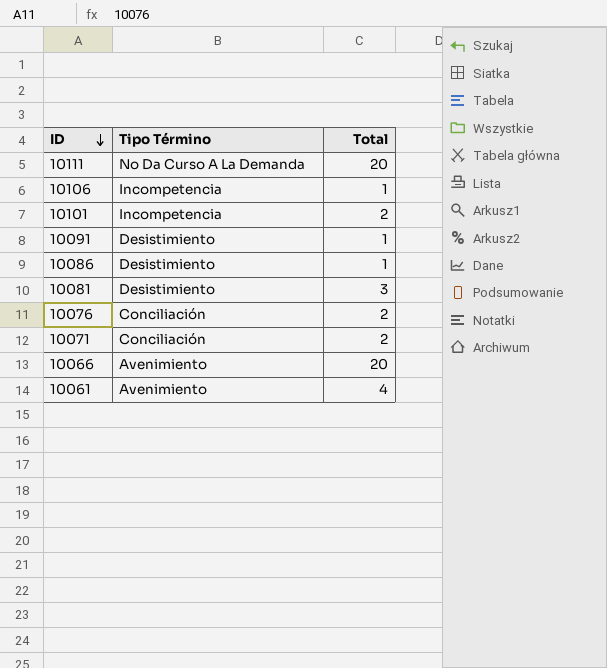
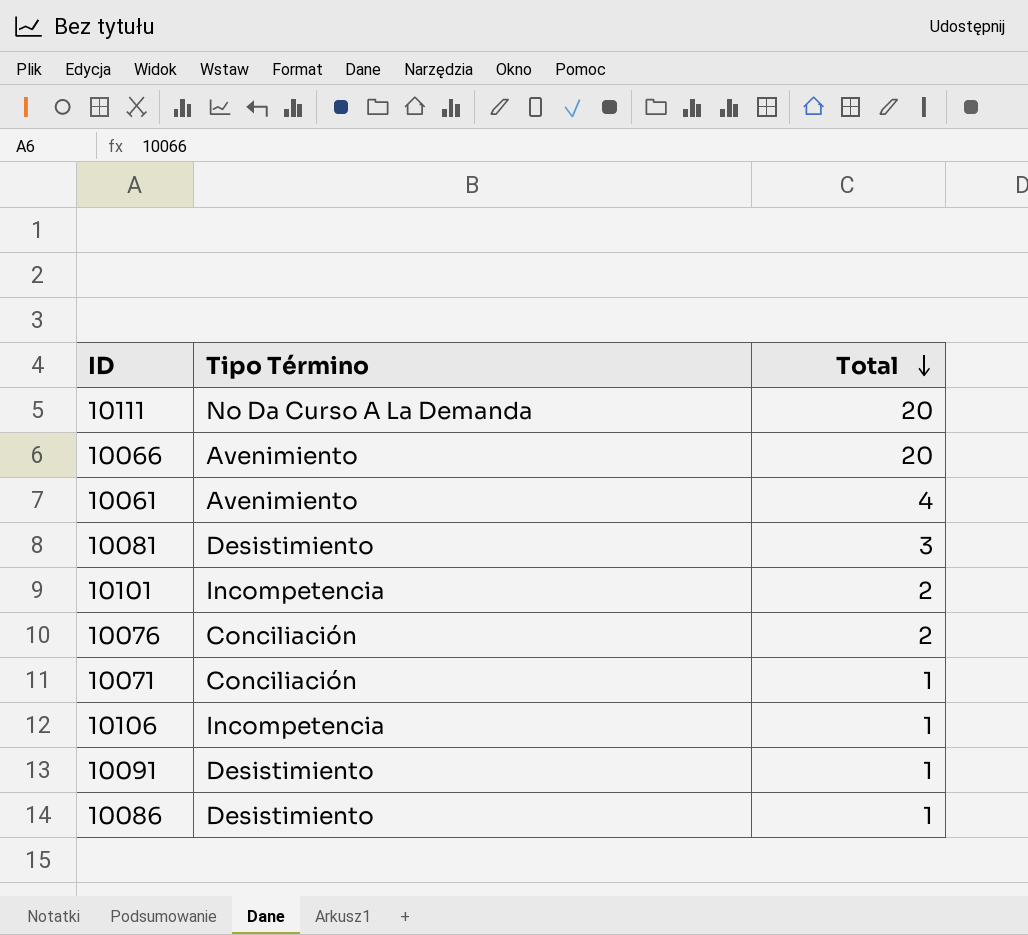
row order: ID descending -> Total descending
10071 | Total: 2 -> 1

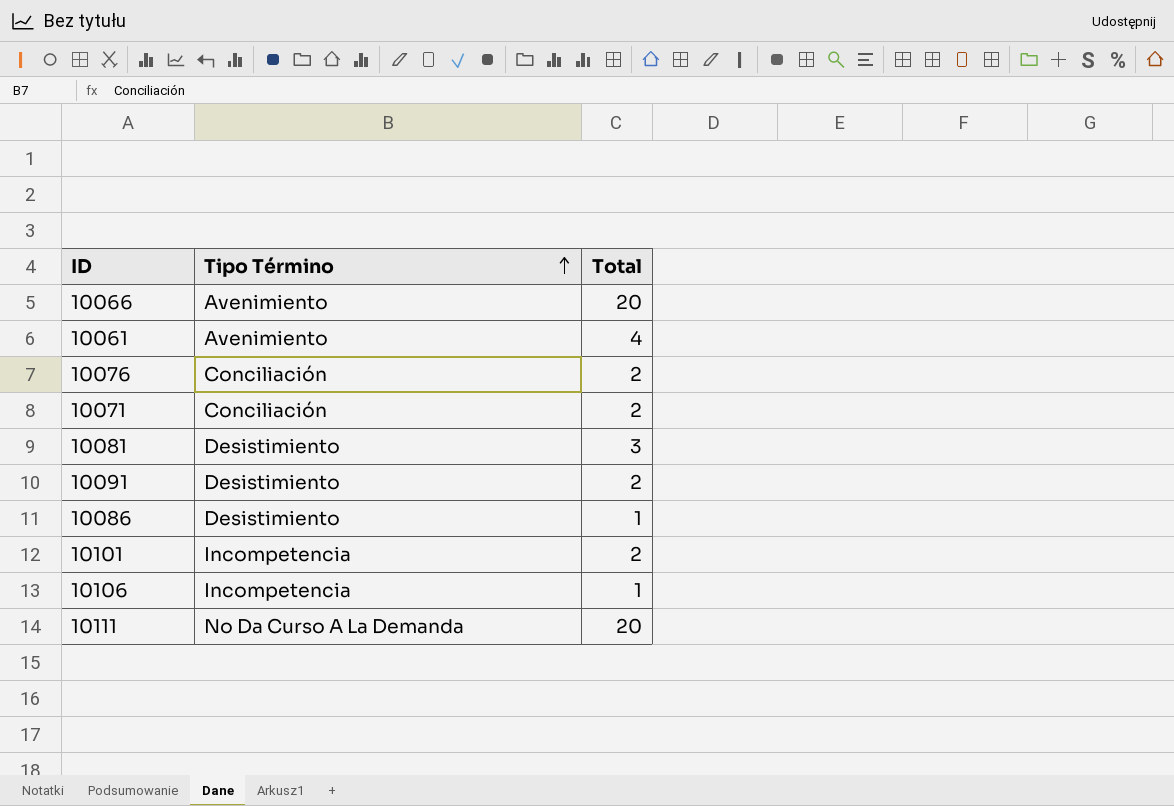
row order: Total descending -> Tipo Término ascending
10071 | Total: 1 -> 2
10091 | Total: 1 -> 2

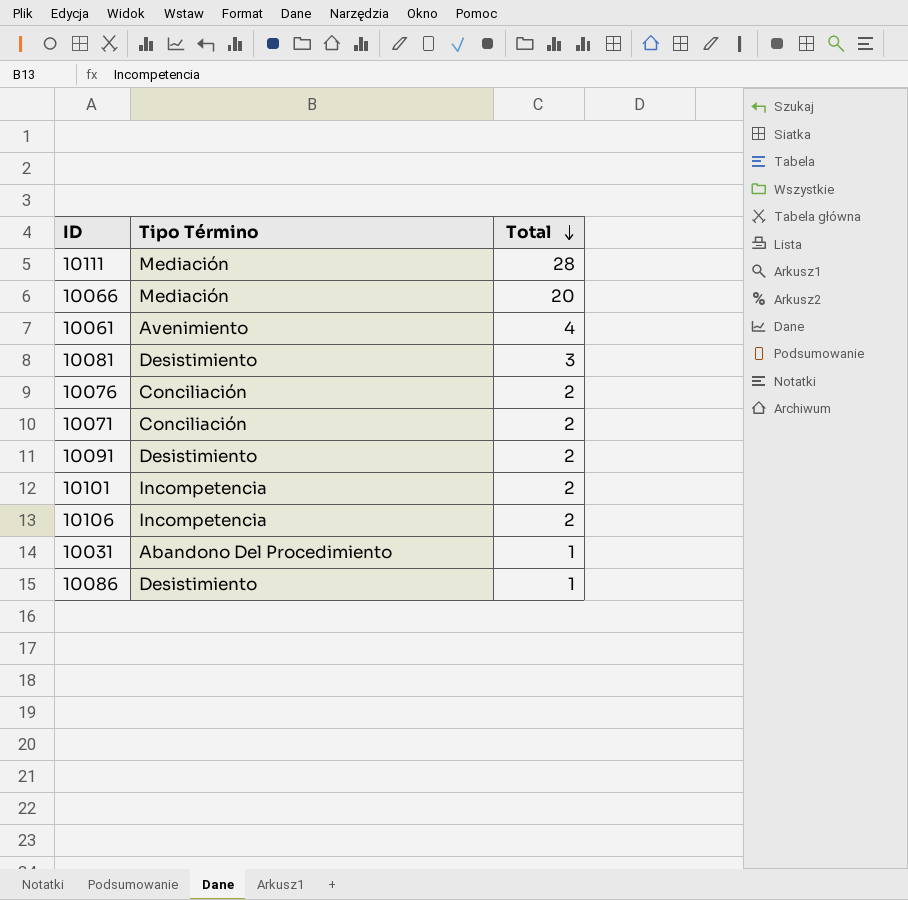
row order: Tipo Término ascending -> Total descending
10111 | Tipo Término: No Da Curso A La Demanda -> Mediación
10111 | Total: 20 -> 28
10066 | Tipo Término: Avenimiento -> Mediación
10106 | Total: 1 -> 2
row 10031: none -> Abandono Del Procedimiento | 1

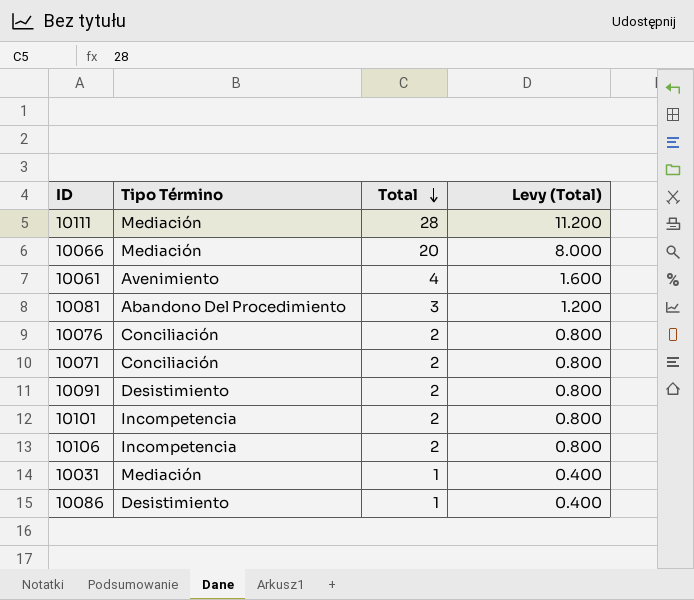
column Levy (Total) | formula: none -> [Total] * 0.4
10081 | Tipo Término: Desistimiento -> Abandono Del Procedimiento
10031 | Tipo Término: Abandono Del Procedimiento -> Mediación

